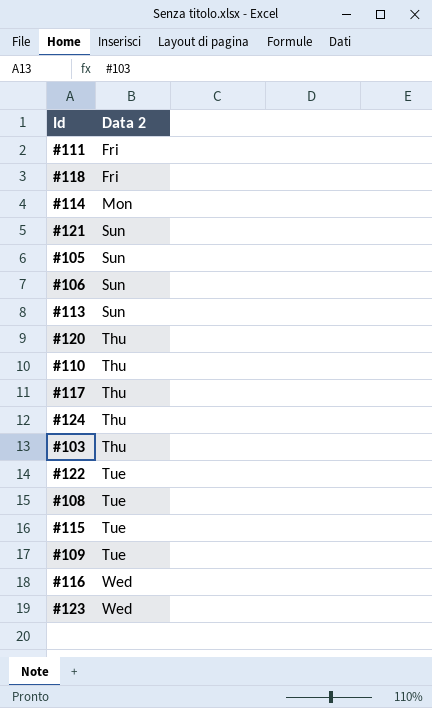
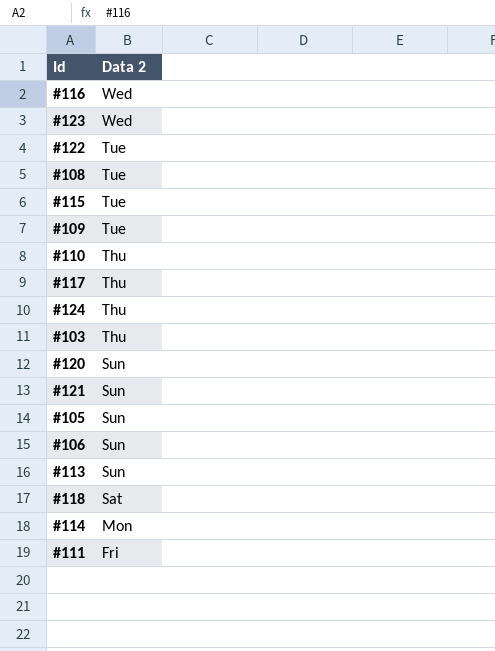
row order: Data 2 ascending -> Data 2 descending
#120 | Data 2: Thu -> Sun
#118 | Data 2: Fri -> Sat

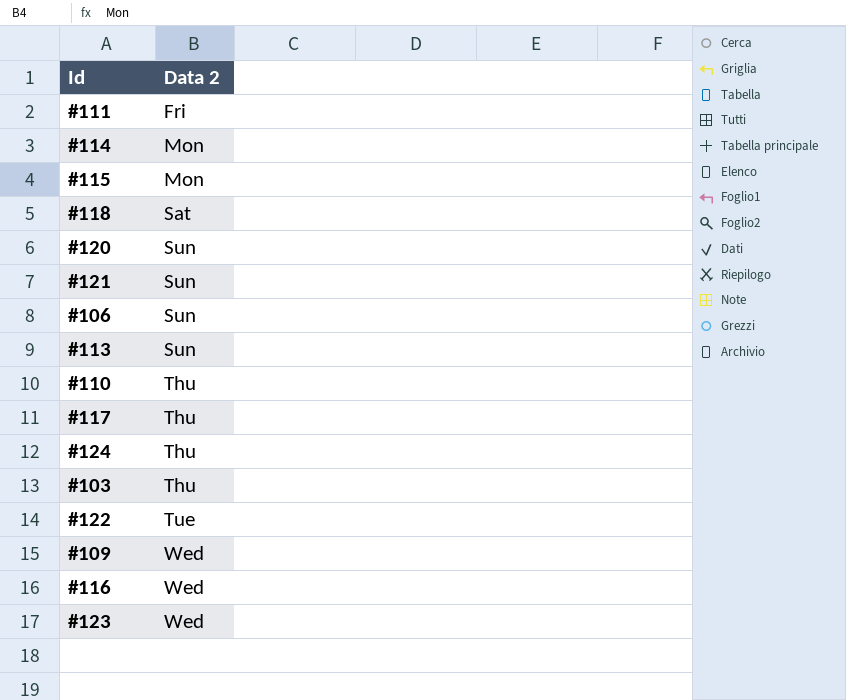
row order: Data 2 descending -> Data 2 ascending
row #108: Tue -> none
row #105: Sun -> none
#115 | Data 2: Tue -> Mon
#109 | Data 2: Tue -> Wed

